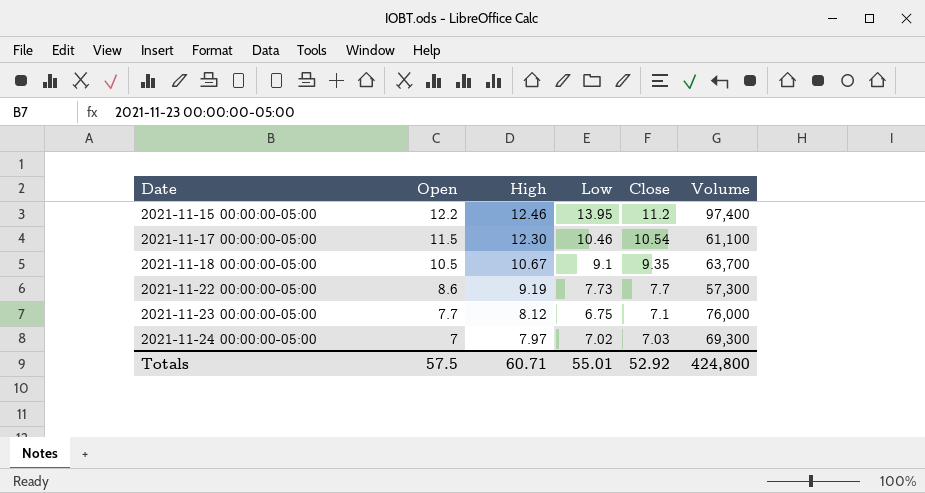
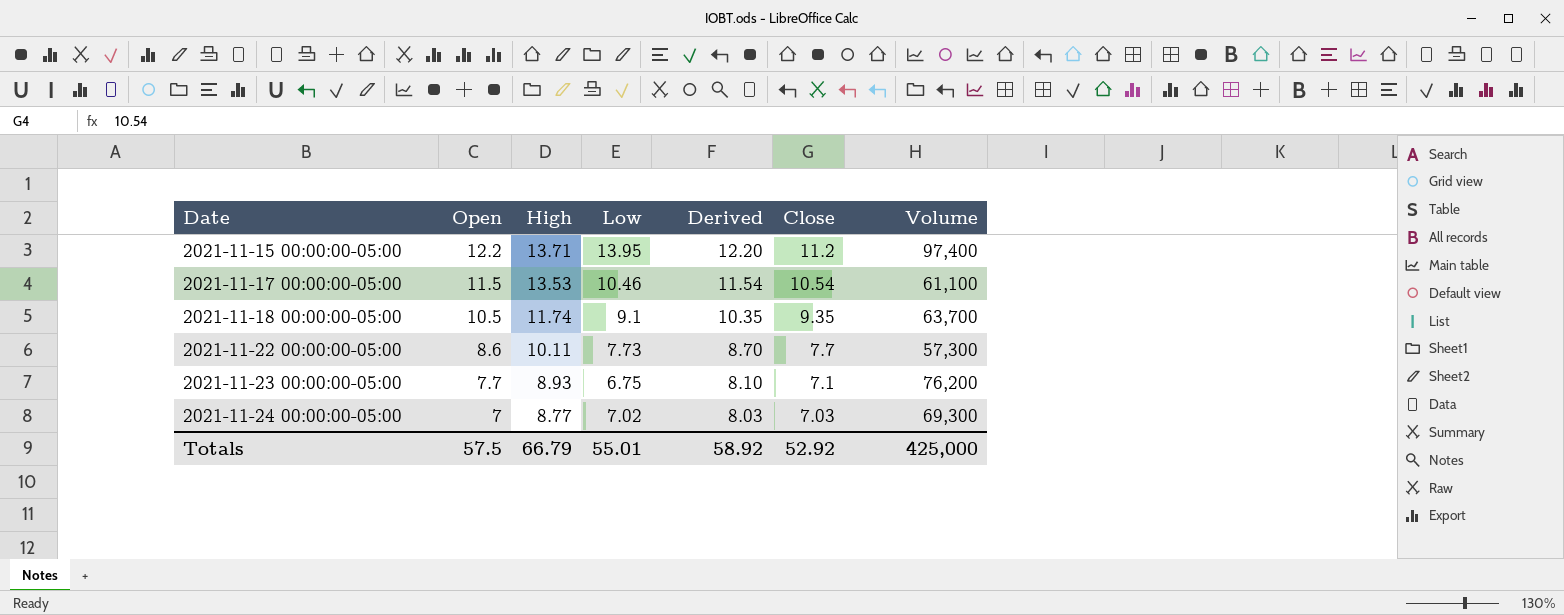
column Derived | formula: none -> [Close] + 1
2021-11-15 00:00:00-05:00 | High: 12.46 -> 13.71
2021-11-17 00:00:00-05:00 | High: 12.30 -> 13.53
2021-11-18 00:00:00-05:00 | High: 10.67 -> 11.74
2021-11-22 00:00:00-05:00 | High: 9.19 -> 10.11
2021-11-23 00:00:00-05:00 | High: 8.12 -> 8.93
2021-11-23 00:00:00-05:00 | Volume: 76,000 -> 76,200
2021-11-24 00:00:00-05:00 | High: 7.97 -> 8.77
Totals | High: 60.71 -> 66.79
Totals | Volume: 424,800 -> 425,000

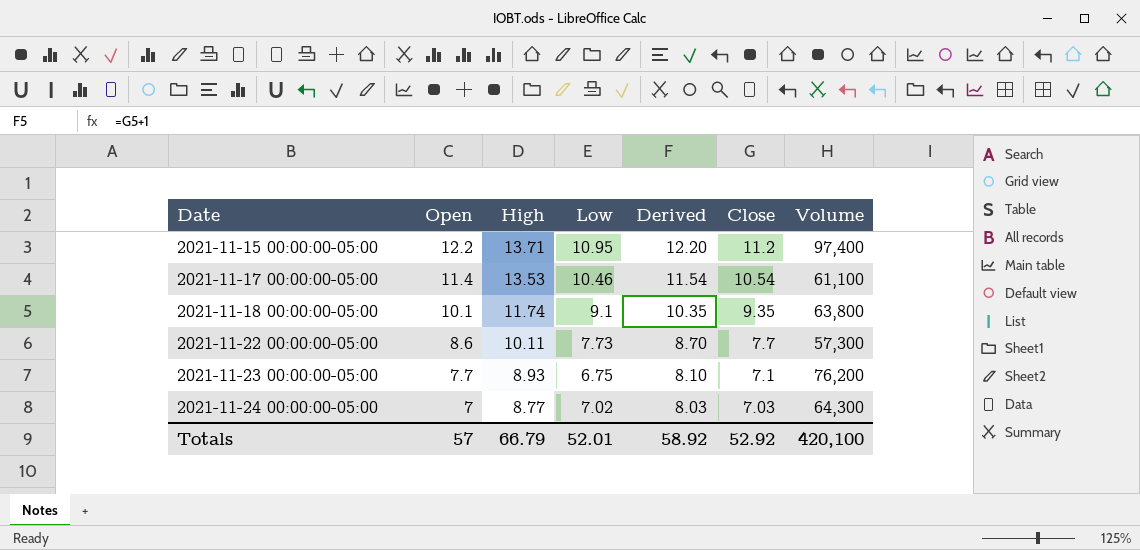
2021-11-15 00:00:00-05:00 | Low: 13.95 -> 10.95
2021-11-17 00:00:00-05:00 | Open: 11.5 -> 11.4
2021-11-18 00:00:00-05:00 | Open: 10.5 -> 10.1
2021-11-18 00:00:00-05:00 | Volume: 63,700 -> 63,800
2021-11-24 00:00:00-05:00 | Volume: 69,300 -> 64,300
Totals | Open: 57.5 -> 57
Totals | Low: 55.01 -> 52.01
Totals | Volume: 425,000 -> 420,100

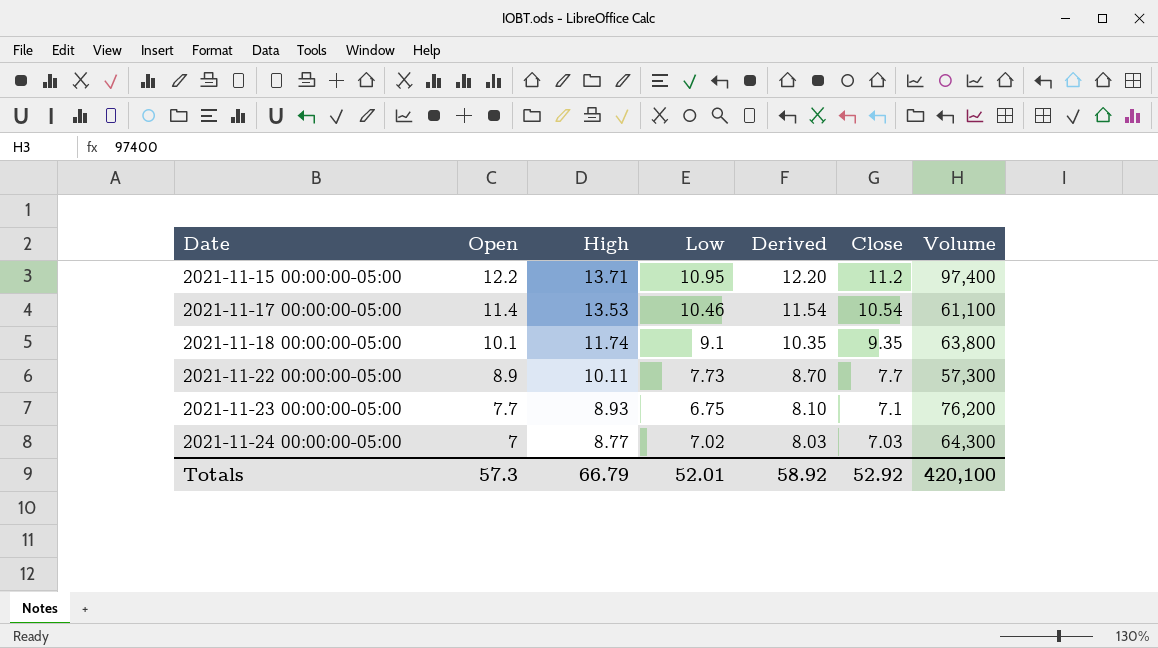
2021-11-22 00:00:00-05:00 | Open: 8.6 -> 8.9
Totals | Open: 57 -> 57.3

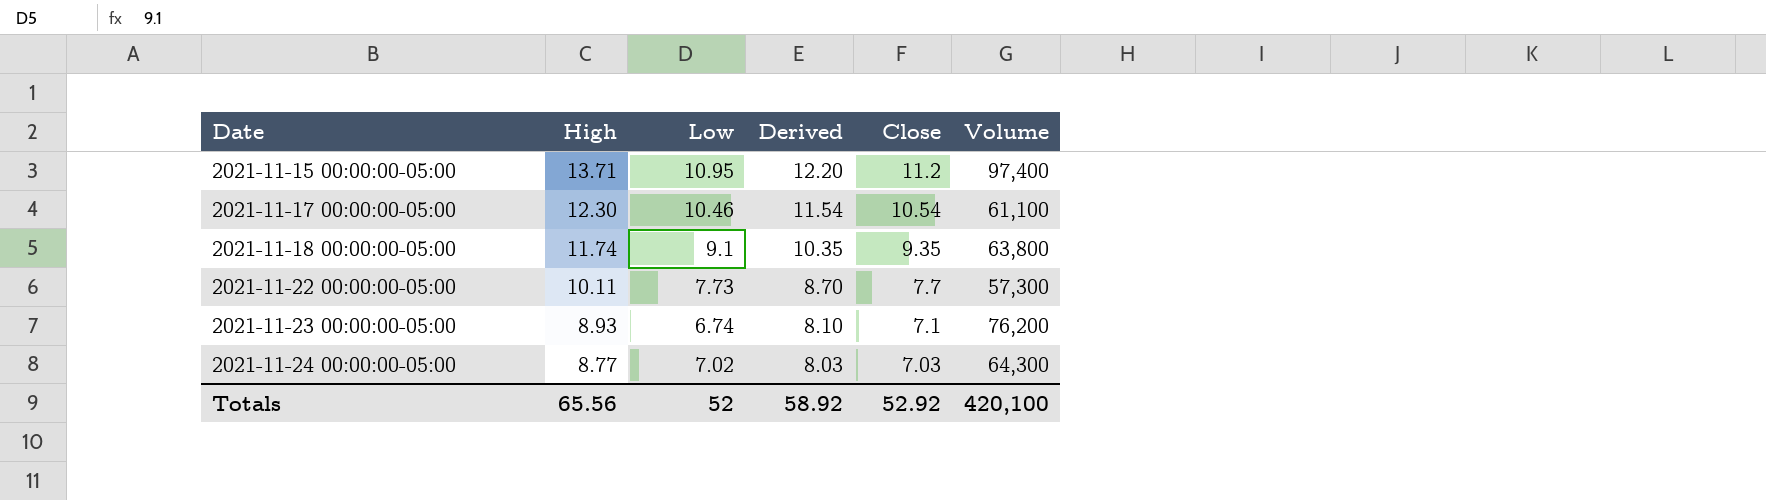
column Open | position: 2 -> none
2021-11-17 00:00:00-05:00 | High: 13.53 -> 12.30
2021-11-23 00:00:00-05:00 | Low: 6.75 -> 6.74
Totals | High: 66.79 -> 65.56
Totals | Low: 52.01 -> 52

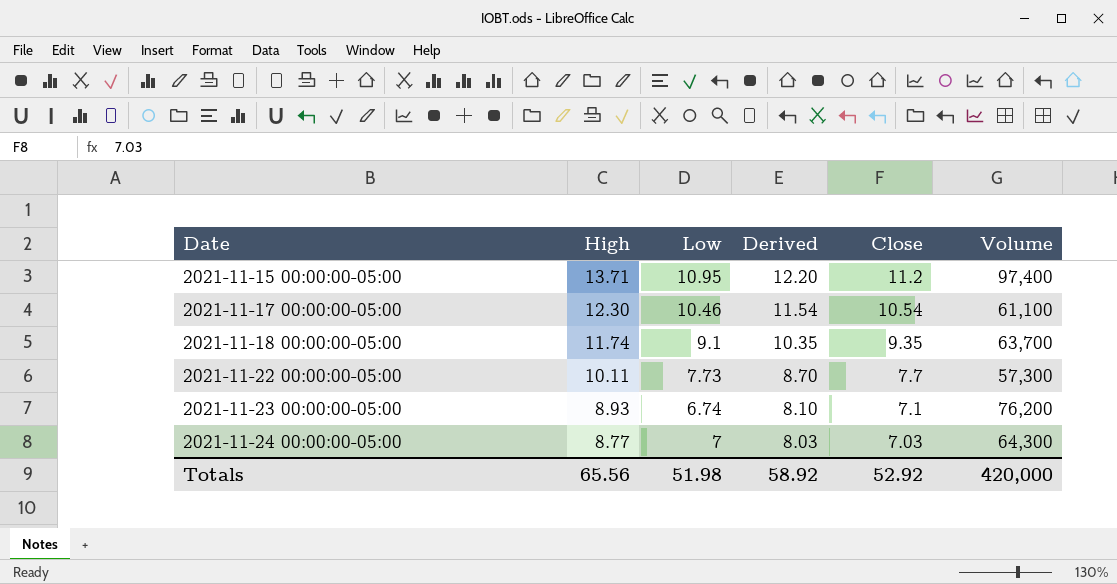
2021-11-18 00:00:00-05:00 | Volume: 63,800 -> 63,700
2021-11-24 00:00:00-05:00 | Low: 7.02 -> 7
Totals | Low: 52 -> 51.98
Totals | Volume: 420,100 -> 420,000

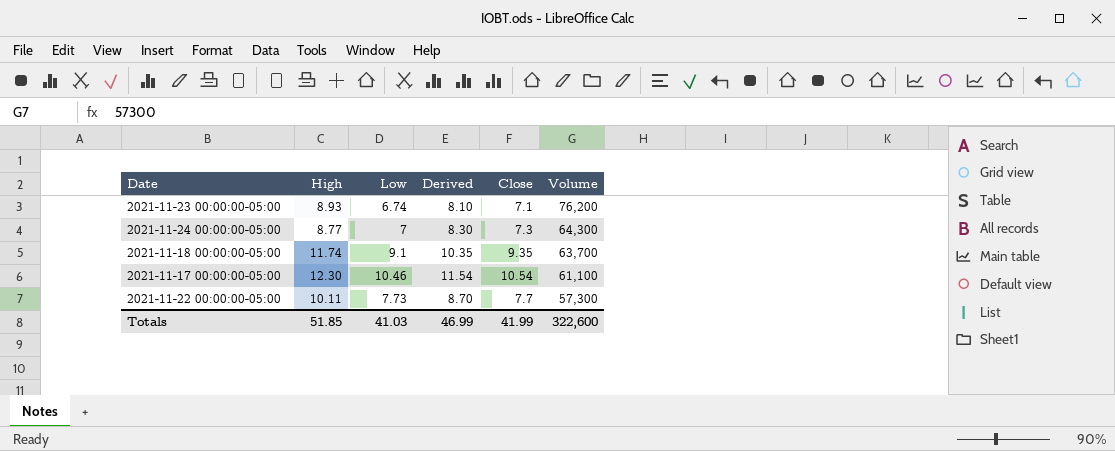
row order: Date ascending -> Volume descending
row 2021-11-15 00:00:00-05:00: 13.71 | 10.95 | 12.20 | 11.2 | 97,400 -> none
2021-11-24 00:00:00-05:00 | Derived: 8.03 -> 8.30
2021-11-24 00:00:00-05:00 | Close: 7.03 -> 7.3
Totals | High: 65.56 -> 51.85
Totals | Low: 51.98 -> 41.03
Totals | Derived: 58.92 -> 46.99
Totals | Close: 52.92 -> 41.99
Totals | Volume: 420,000 -> 322,600

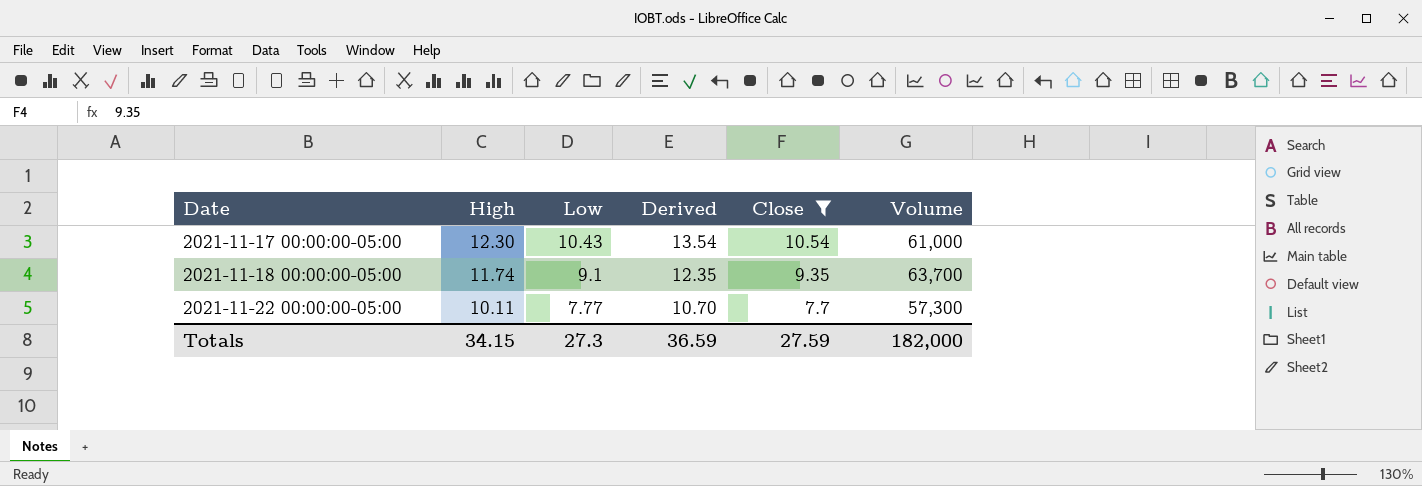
filter: none -> Close >= 7.7
row order: Volume descending -> Date ascending
column Derived | formula: [Close] + 1 -> [Close] + 3
2021-11-17 00:00:00-05:00 | Low: 10.46 -> 10.43
2021-11-17 00:00:00-05:00 | Volume: 61,100 -> 61,000
2021-11-22 00:00:00-05:00 | Low: 7.73 -> 7.77
Totals | High: 51.85 -> 34.15
Totals | Low: 41.03 -> 27.3
Totals | Derived: 46.99 -> 36.59
Totals | Close: 41.99 -> 27.59
Totals | Volume: 322,600 -> 182,000

